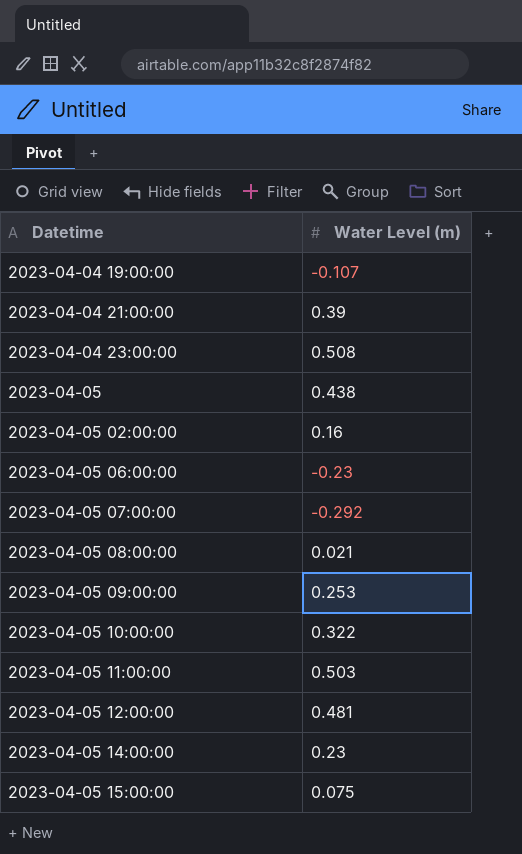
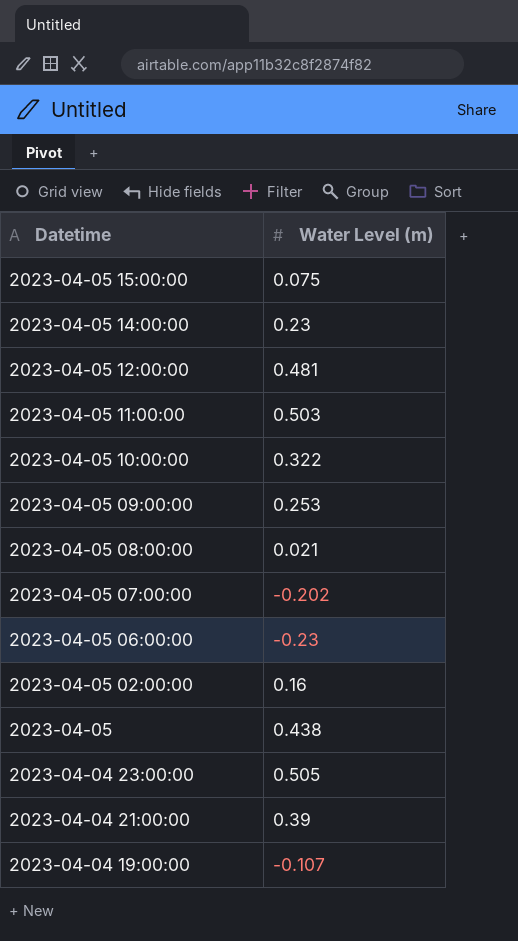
row order: Datetime ascending -> Datetime descending
2023-04-05 07:00:00 | Water Level (m): -0.292 -> -0.202
2023-04-04 23:00:00 | Water Level (m): 0.508 -> 0.505

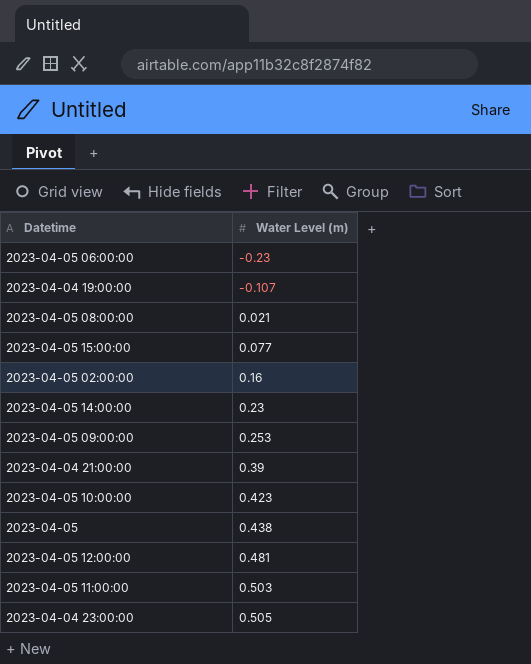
row order: Datetime descending -> Water Level (m) ascending
row 2023-04-05 07:00:00: -0.202 -> none
2023-04-05 15:00:00 | Water Level (m): 0.075 -> 0.077
2023-04-05 10:00:00 | Water Level (m): 0.322 -> 0.423

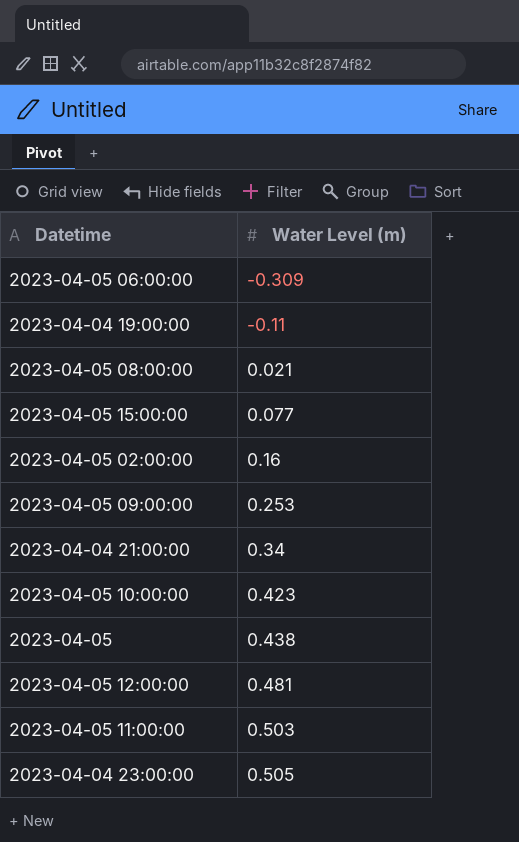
row 2023-04-05 14:00:00: 0.23 -> none
2023-04-05 06:00:00 | Water Level (m): -0.23 -> -0.309
2023-04-04 19:00:00 | Water Level (m): -0.107 -> -0.11
2023-04-04 21:00:00 | Water Level (m): 0.39 -> 0.34

